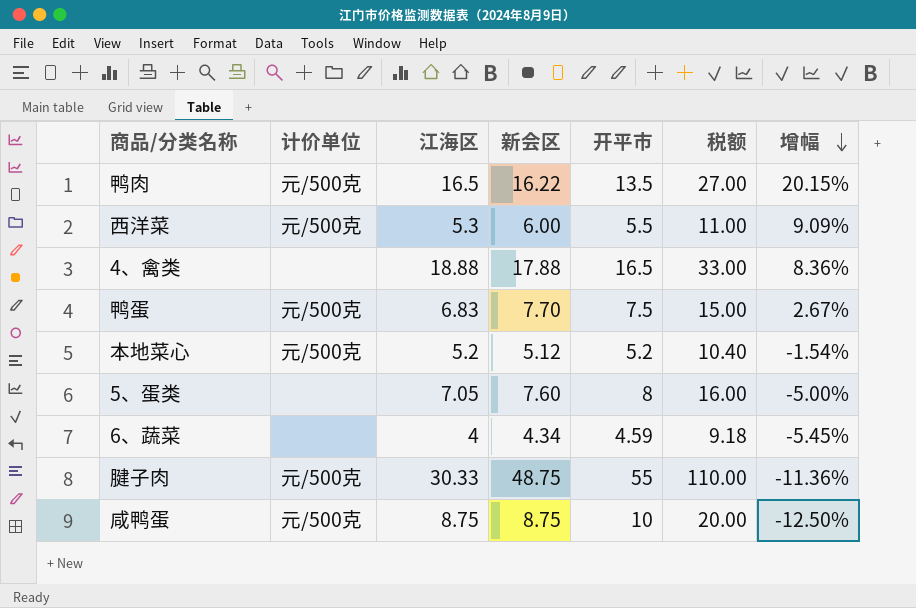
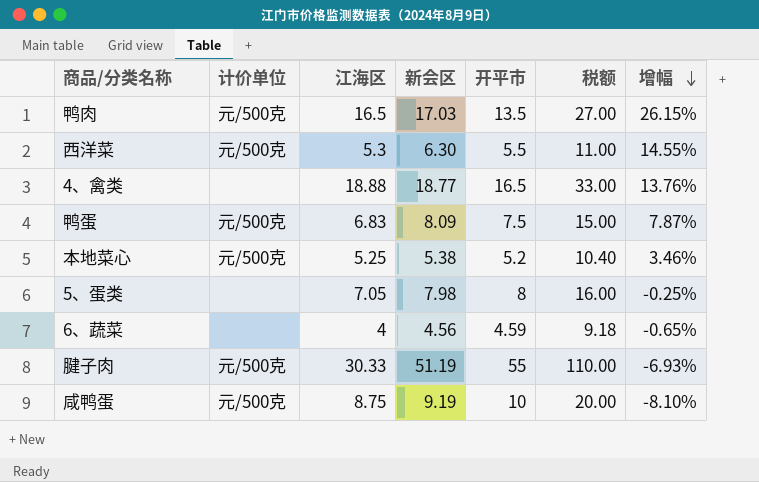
鸭肉 | 新会区: 16.22 -> 17.03
鸭肉 | 增幅: 20.15% -> 26.15%
西洋菜 | 新会区: 6.00 -> 6.30
西洋菜 | 增幅: 9.09% -> 14.55%
4、禽类 | 新会区: 17.88 -> 18.77
4、禽类 | 增幅: 8.36% -> 13.76%
鸭蛋 | 新会区: 7.70 -> 8.09
鸭蛋 | 增幅: 2.67% -> 7.87%
本地菜心 | 江海区: 5.2 -> 5.25
本地菜心 | 新会区: 5.12 -> 5.38
本地菜心 | 增幅: -1.54% -> 3.46%
5、蛋类 | 新会区: 7.60 -> 7.98
5、蛋类 | 增幅: -5.00% -> -0.25%
6、蔬菜 | 新会区: 4.34 -> 4.56
6、蔬菜 | 增幅: -5.45% -> -0.65%
腱子肉 | 新会区: 48.75 -> 51.19
腱子肉 | 增幅: -11.36% -> -6.93%
咸鸭蛋 | 新会区: 8.75 -> 9.19
咸鸭蛋 | 增幅: -12.50% -> -8.10%

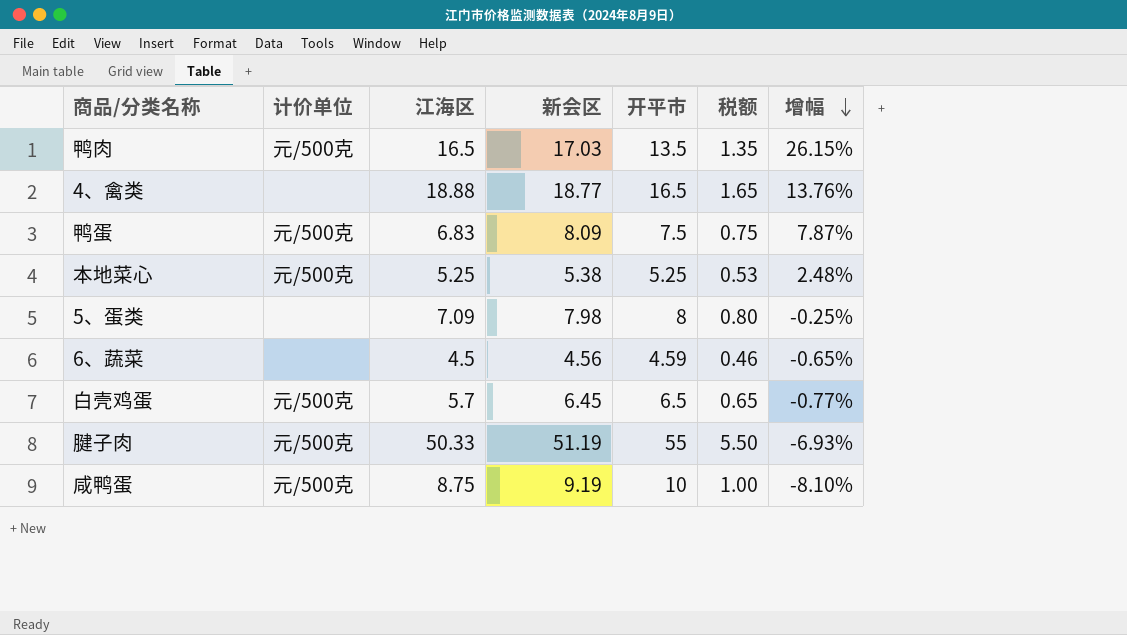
column 税额 | formula: [开平市] * 2 -> [开平市] * 0.1
row 西洋菜: 元/500克 | 5.3 | 6.30 | 5.5 | 11.00 | 14.55% -> none
本地菜心 | 开平市: 5.2 -> 5.25
本地菜心 | 增幅: 3.46% -> 2.48%
5、蛋类 | 江海区: 7.05 -> 7.09
6、蔬菜 | 江海区: 4 -> 4.5
row 白壳鸡蛋: none -> 元/500克 | 5.7 | 6.45 | 6.5 | 0.65 | -0.77%
腱子肉 | 江海区: 30.33 -> 50.33

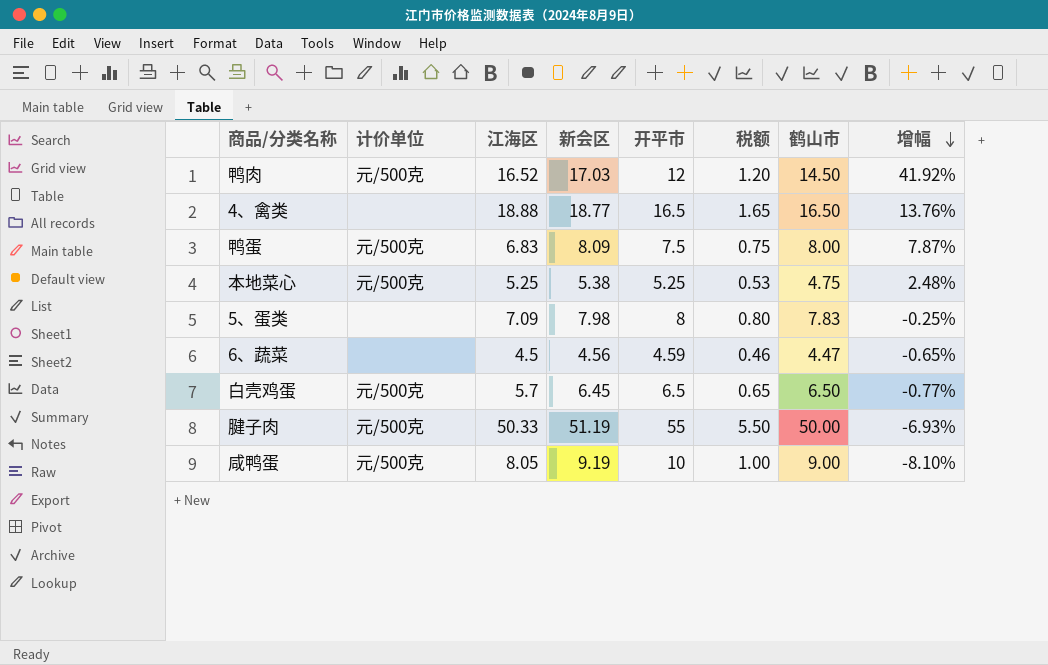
column 鹤山市 | position: none -> 7
鸭肉 | 江海区: 16.5 -> 16.52
鸭肉 | 开平市: 13.5 -> 12
鸭肉 | 税额: 1.35 -> 1.20
鸭肉 | 增幅: 26.15% -> 41.92%
咸鸭蛋 | 江海区: 8.75 -> 8.05

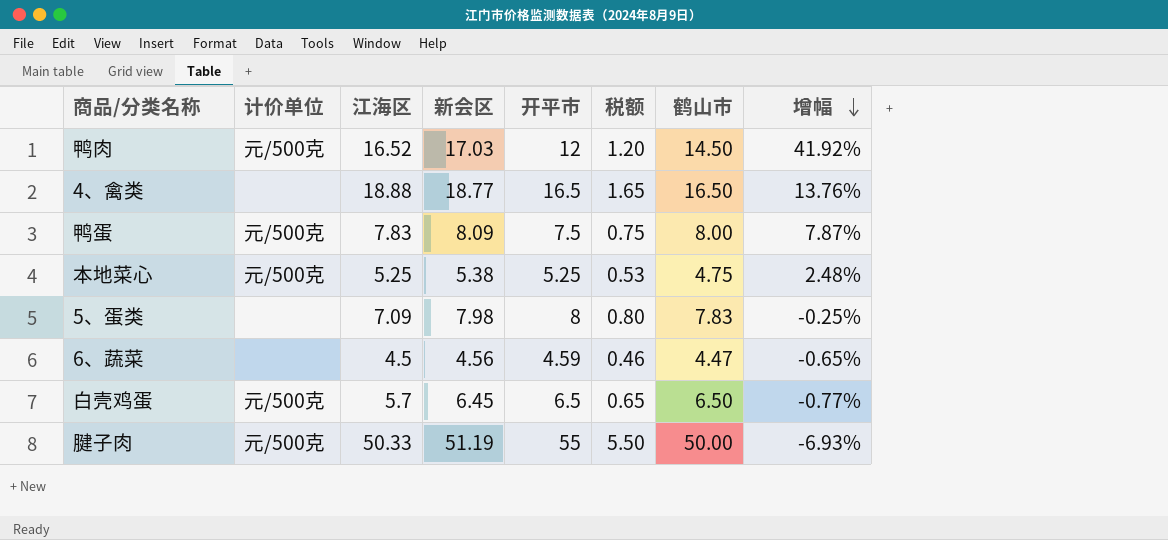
row 咸鸭蛋: 元/500克 | 8.05 | 9.19 | 10 | 1.00 | 9.00 | -8.10% -> none
鸭蛋 | 江海区: 6.83 -> 7.83

